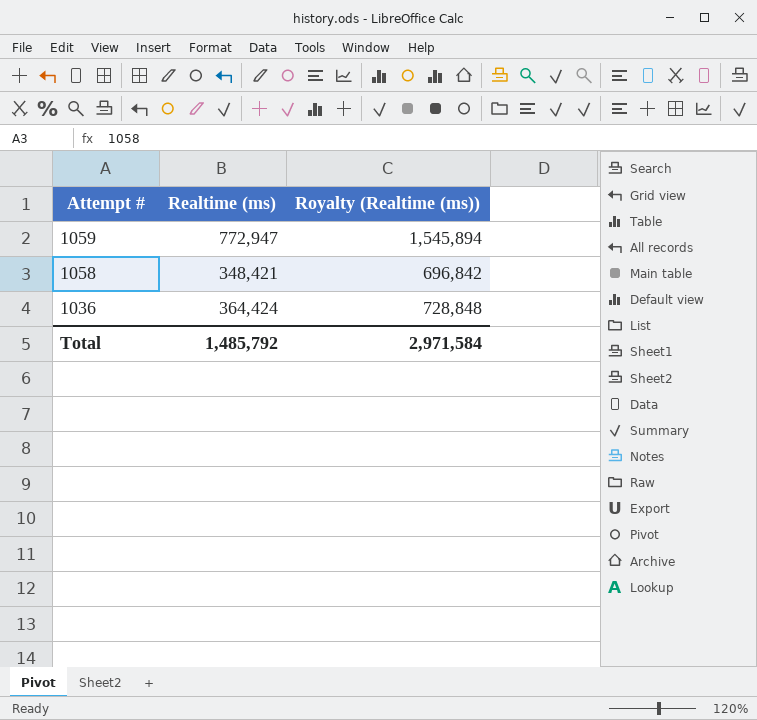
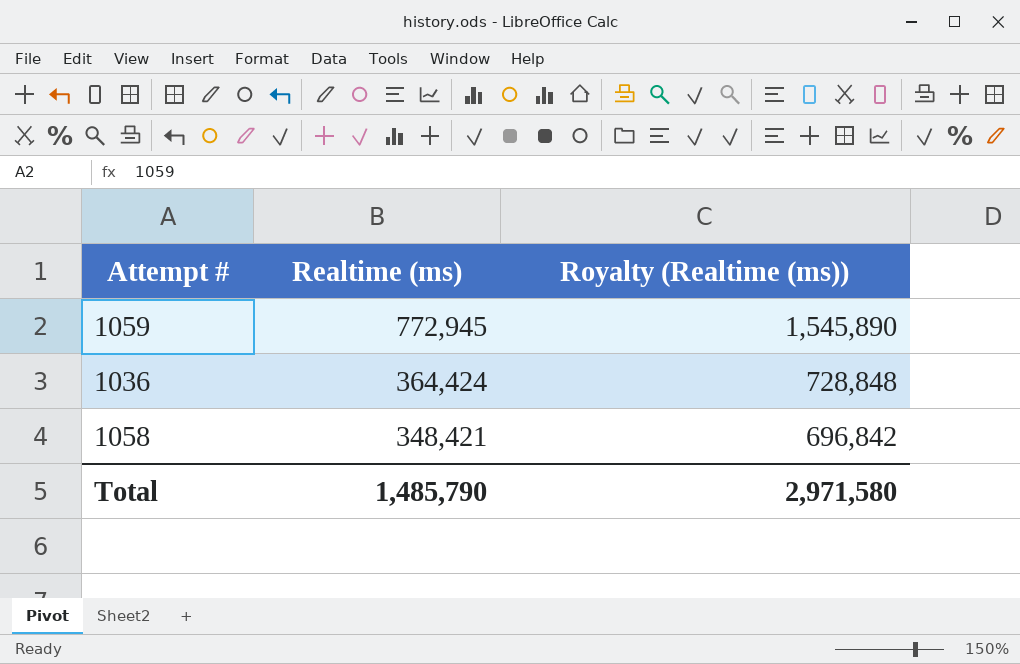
row order: Attempt # descending -> Realtime (ms) descending
1059 | Realtime (ms): 772,947 -> 772,945
1059 | Royalty (Realtime (ms)): 1,545,894 -> 1,545,890
Total | Realtime (ms): 1,485,792 -> 1,485,790
Total | Royalty (Realtime (ms)): 2,971,584 -> 2,971,580

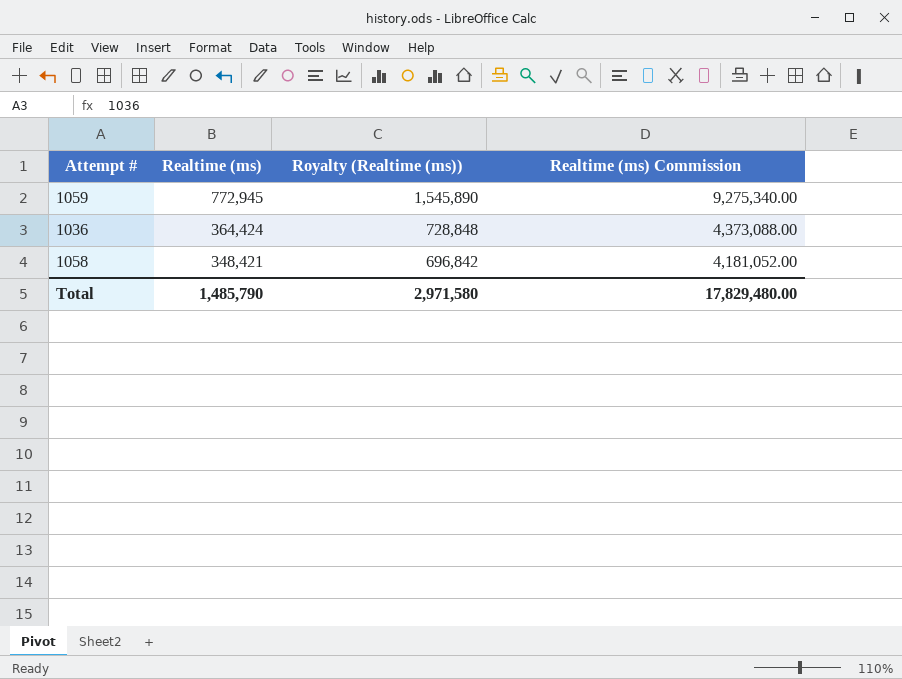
column Realtime (ms) Commission | formula: none -> [Realtime (ms)] * 12

